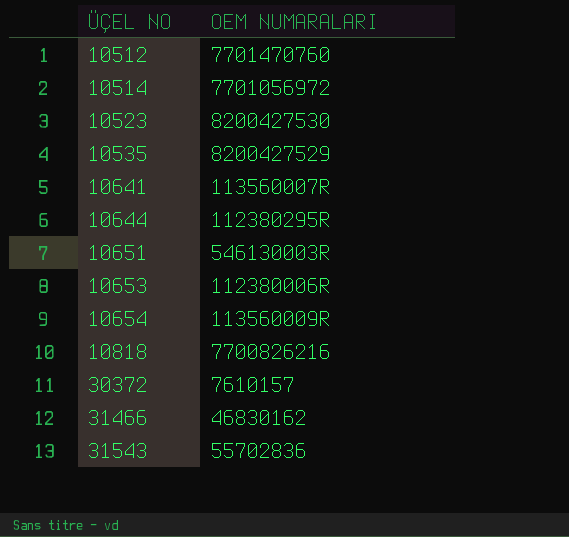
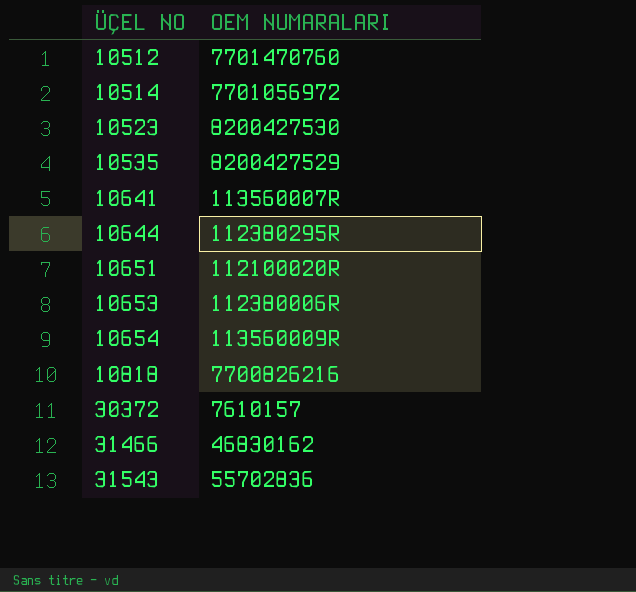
10651 | OEM NUMARALARI: 546130003R -> 112100020R

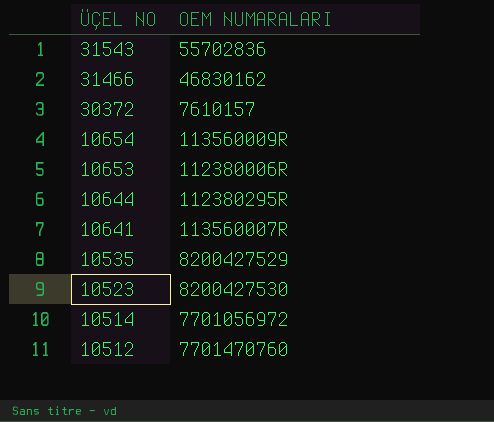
row order: ÜÇEL NO ascending -> ÜÇEL NO descending
row 10651: 112100020R -> none
row 10818: 7700826216 -> none

